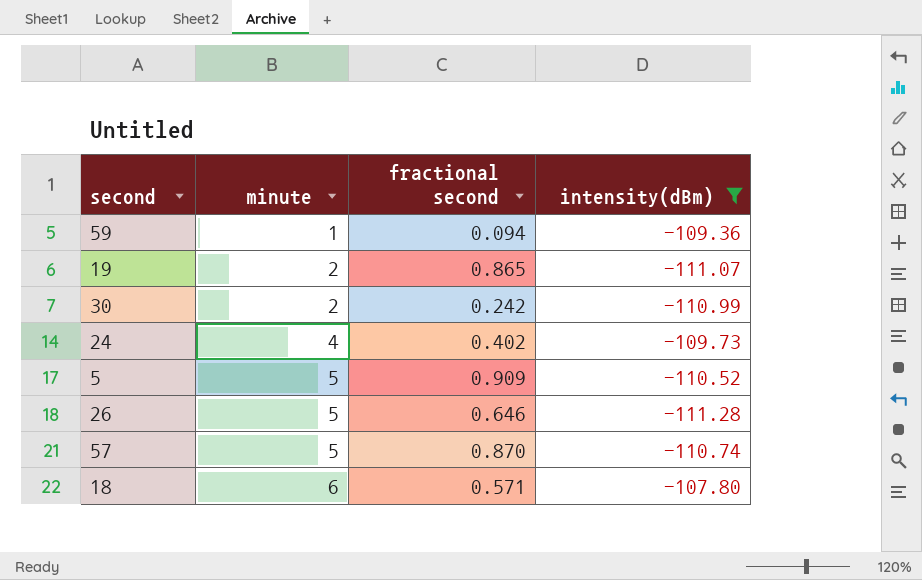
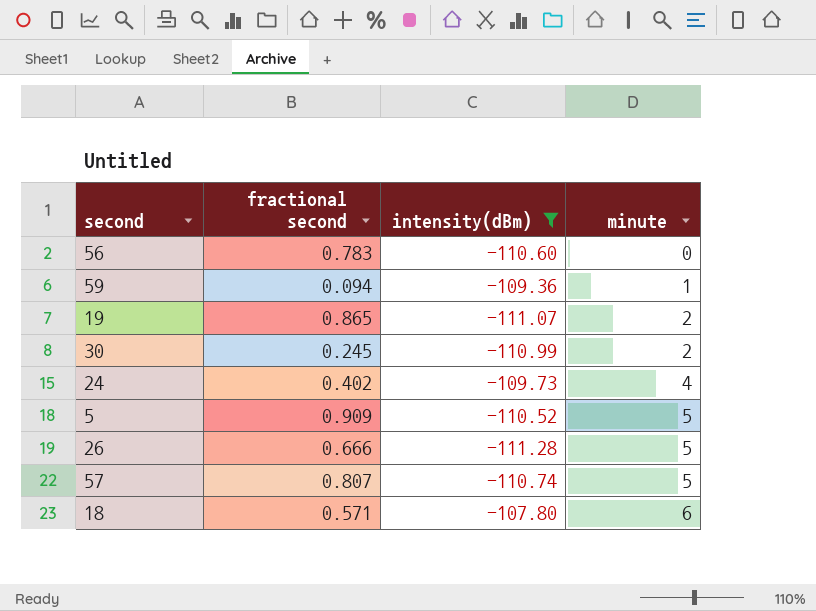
column minute | position: 2 -> 4
row 56: none -> 0.783 | -110.60 | 0
30 | fractional second: 0.242 -> 0.245
26 | fractional second: 0.646 -> 0.666
57 | fractional second: 0.870 -> 0.807

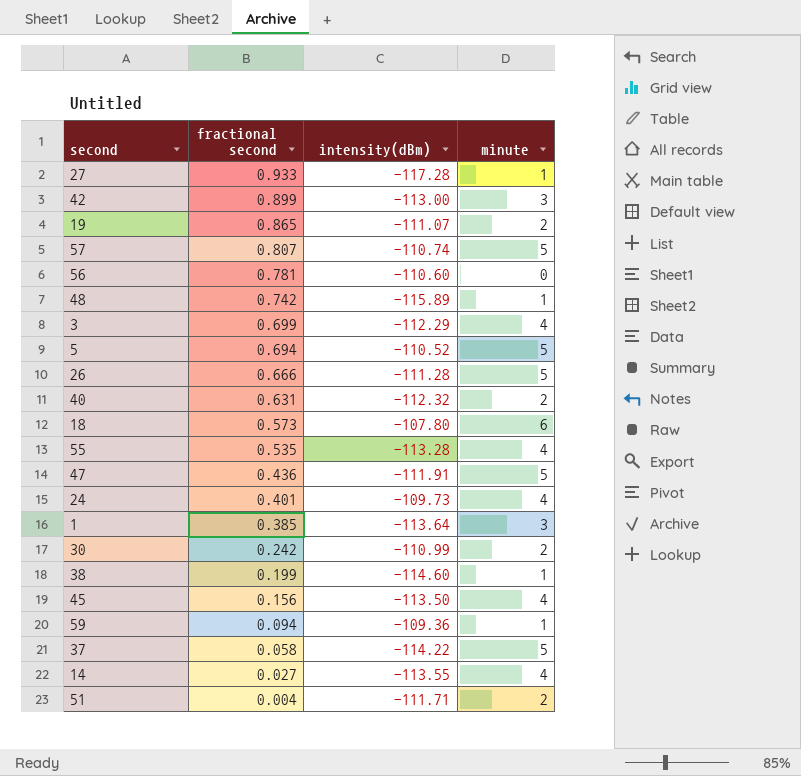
filter: intensity(dBm) >= -111.28 -> none
row order: minute ascending -> fractional second descending
56 | fractional second: 0.783 -> 0.781
5 | fractional second: 0.909 -> 0.694
18 | fractional second: 0.571 -> 0.573
24 | fractional second: 0.402 -> 0.401
30 | fractional second: 0.245 -> 0.242

